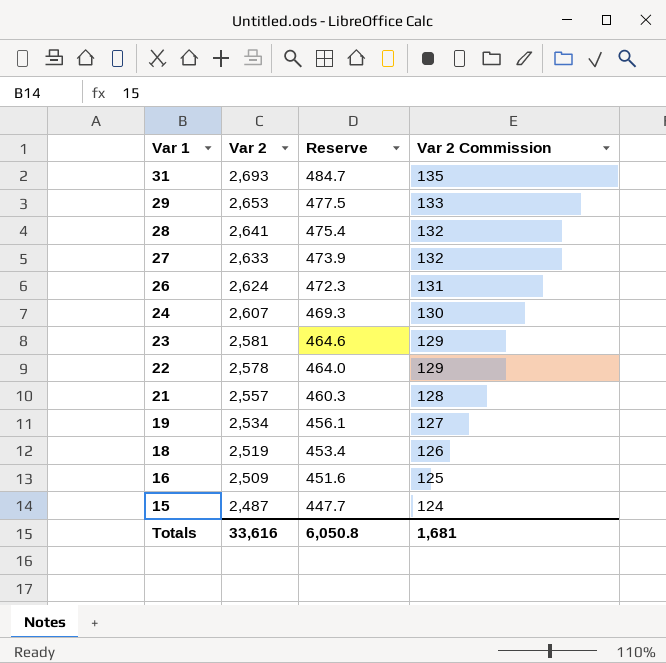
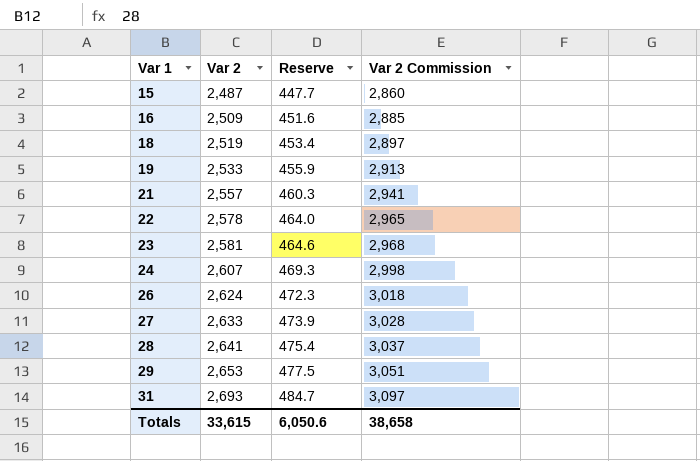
row order: Var 1 descending -> Var 1 ascending
column Var 2 Commission | formula: [Var 2] * 0.05 -> [Var 2] * 1.15
19 | Var 2: 2,534 -> 2,533
19 | Reserve: 456.1 -> 455.9
Totals | Var 2: 33,616 -> 33,615
Totals | Reserve: 6,050.8 -> 6,050.6
Totals | Var 2 Commission: 1,681 -> 38,658

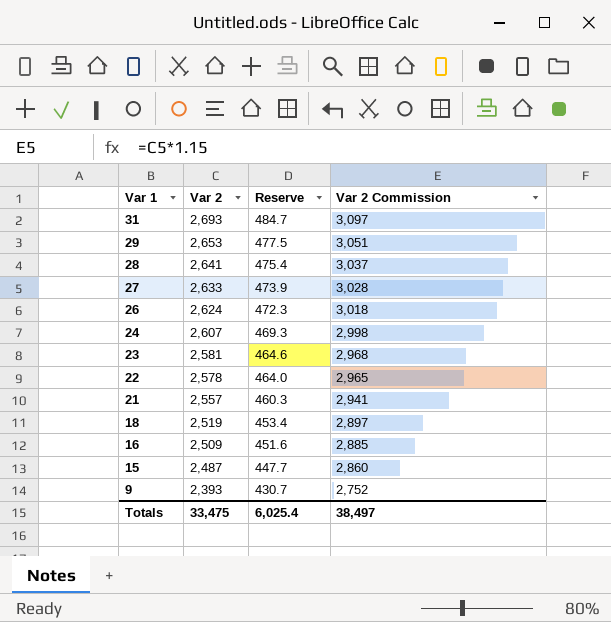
row order: Var 1 ascending -> Var 1 descending
row 19: 2,533 | 455.9 | 2,913 -> none
row 9: none -> 2,393 | 430.7 | 2,752
Totals | Var 2: 33,615 -> 33,475
Totals | Reserve: 6,050.6 -> 6,025.4
Totals | Var 2 Commission: 38,658 -> 38,497

